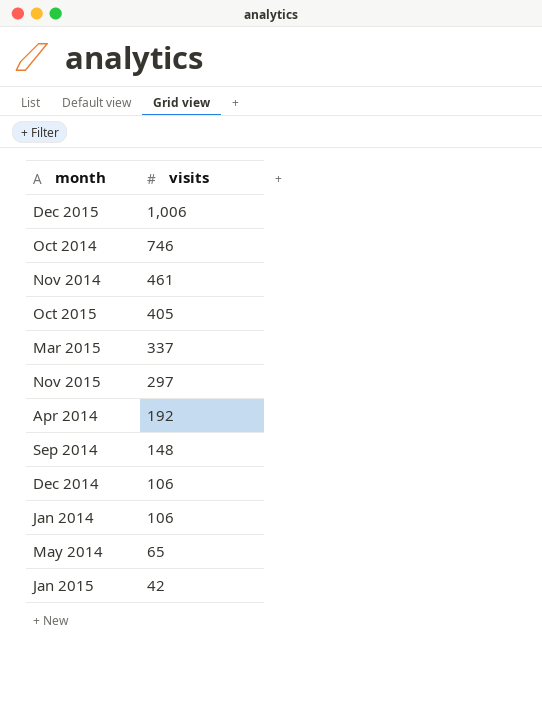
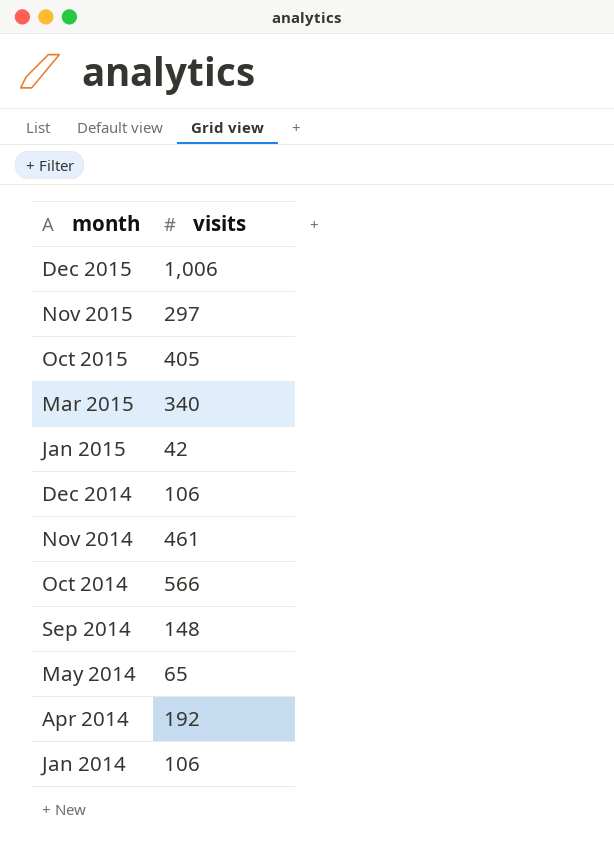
row order: visits descending -> month descending
Mar 2015 | visits: 337 -> 340
Oct 2014 | visits: 746 -> 566

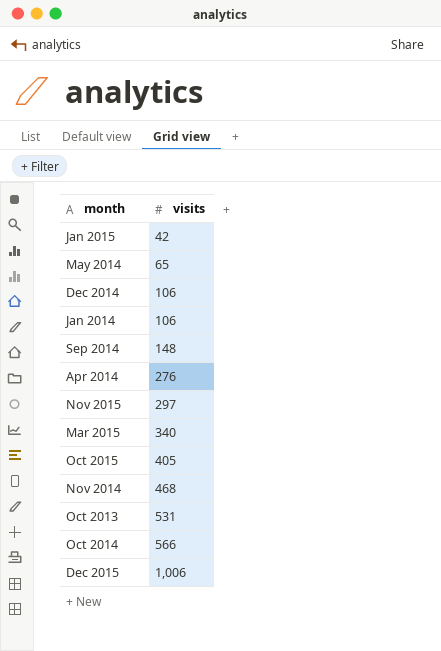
row order: month descending -> visits ascending
Apr 2014 | visits: 192 -> 276
Nov 2014 | visits: 461 -> 468
row Oct 2013: none -> 531

